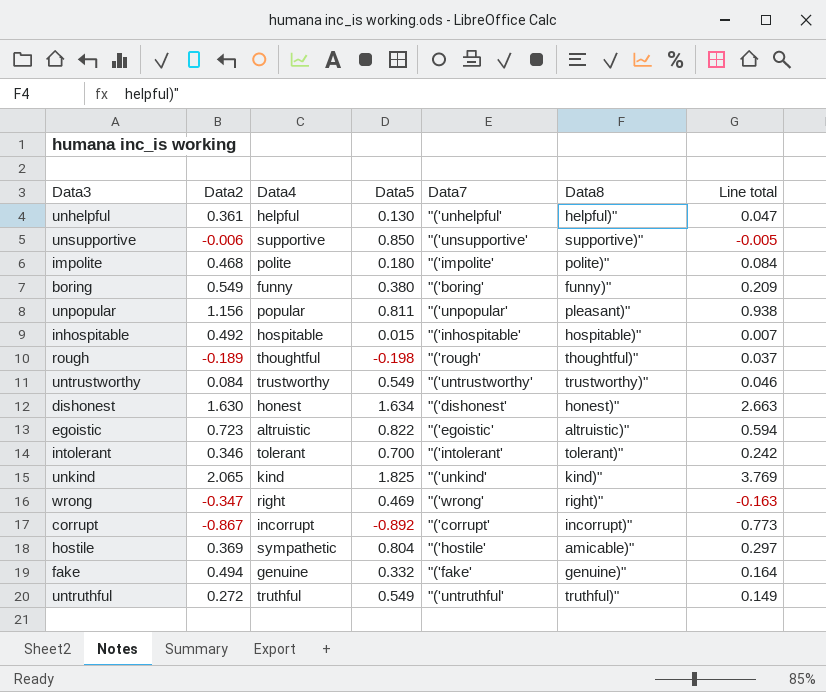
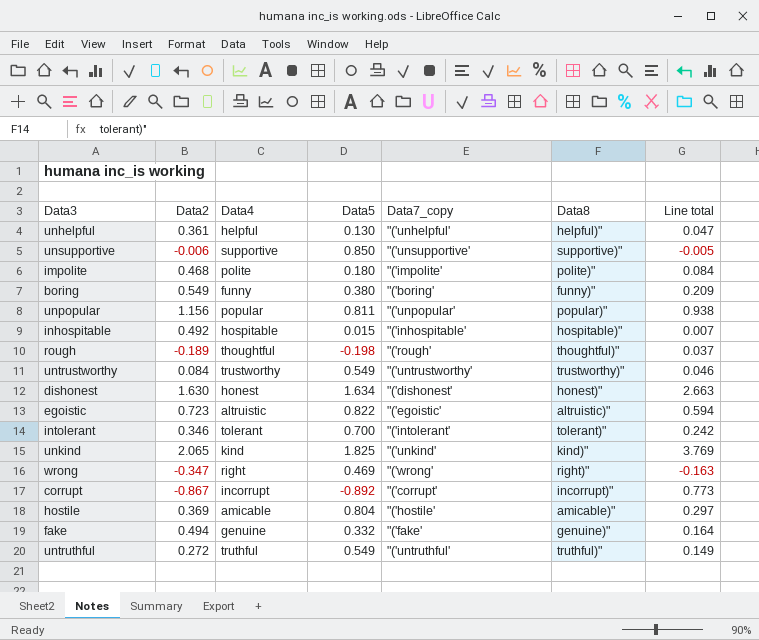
column name: Data7 -> Data7_copy
unpopular | Data8: pleasant)" -> popular)"
hostile | Data4: sympathetic -> amicable

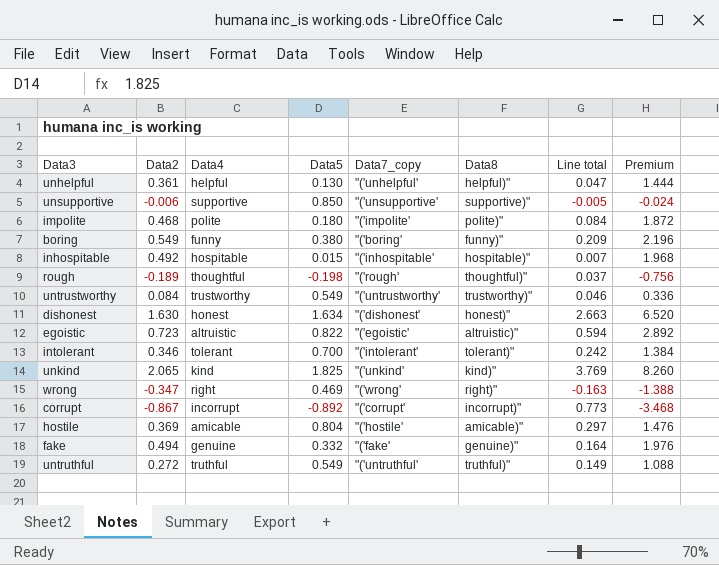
column Premium | formula: none -> [Data2] * 4
row unpopular: 1.156 | popular | 0.811 | "('unpopular' | popular)" | 0.938 -> none

